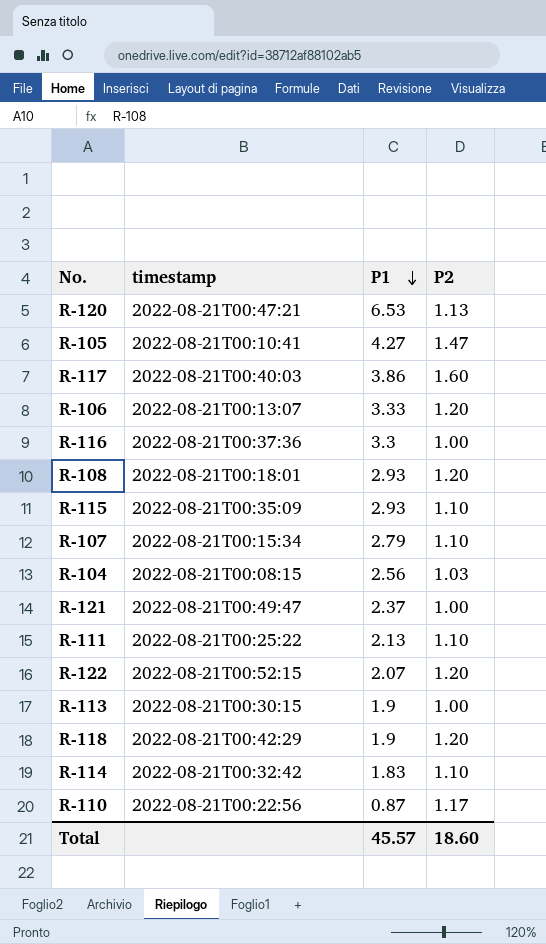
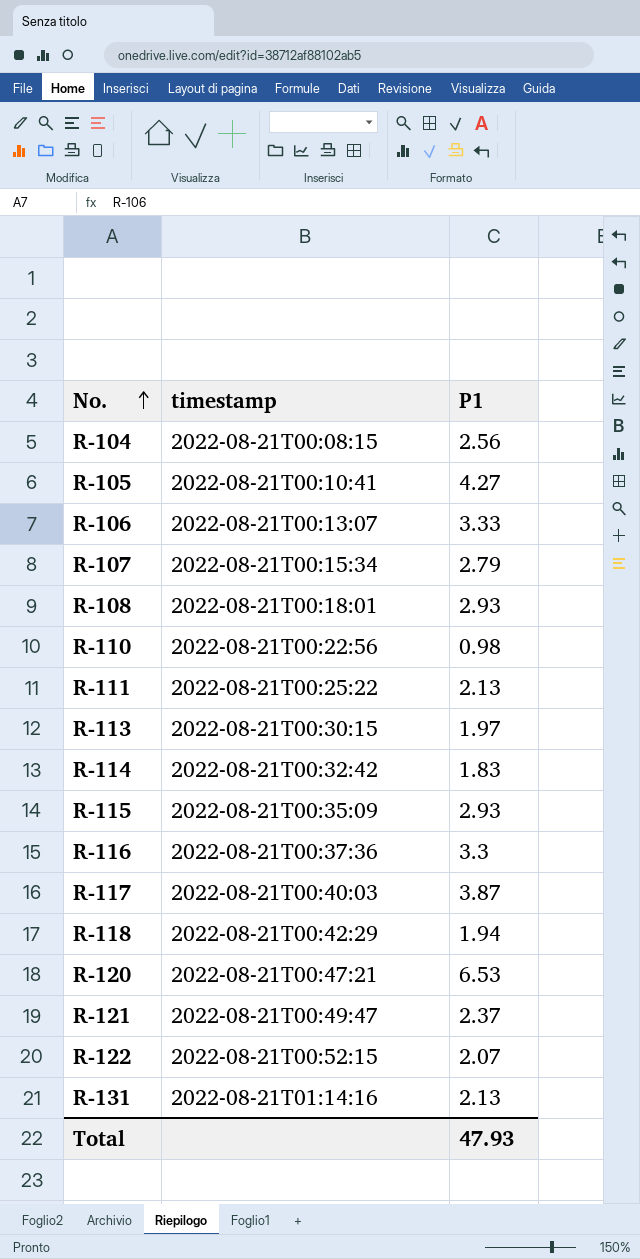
row order: P1 descending -> No. ascending
column P2 | position: 4 -> none
R-110 | P1: 0.87 -> 0.98
R-113 | P1: 1.9 -> 1.97
R-117 | P1: 3.86 -> 3.87
R-118 | P1: 1.9 -> 1.94
row R-131: none -> 2022-08-21T01:14:16 | 2.13
Total | P1: 45.57 -> 47.93

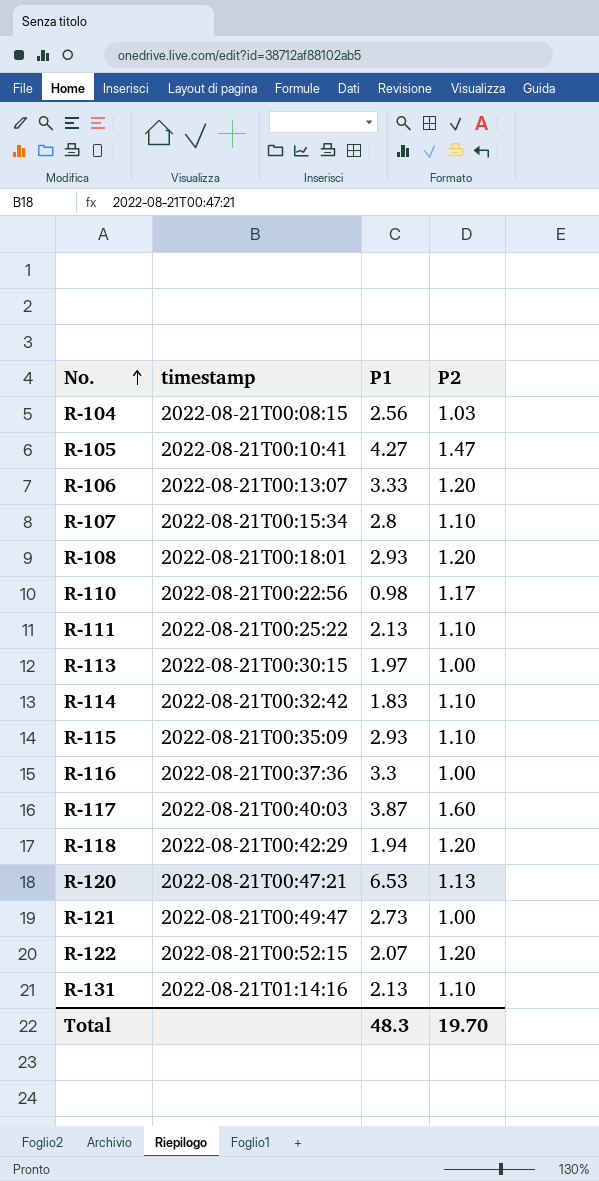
column P2 | position: none -> 4
R-107 | P1: 2.79 -> 2.8
R-121 | P1: 2.37 -> 2.73
Total | P1: 47.93 -> 48.3

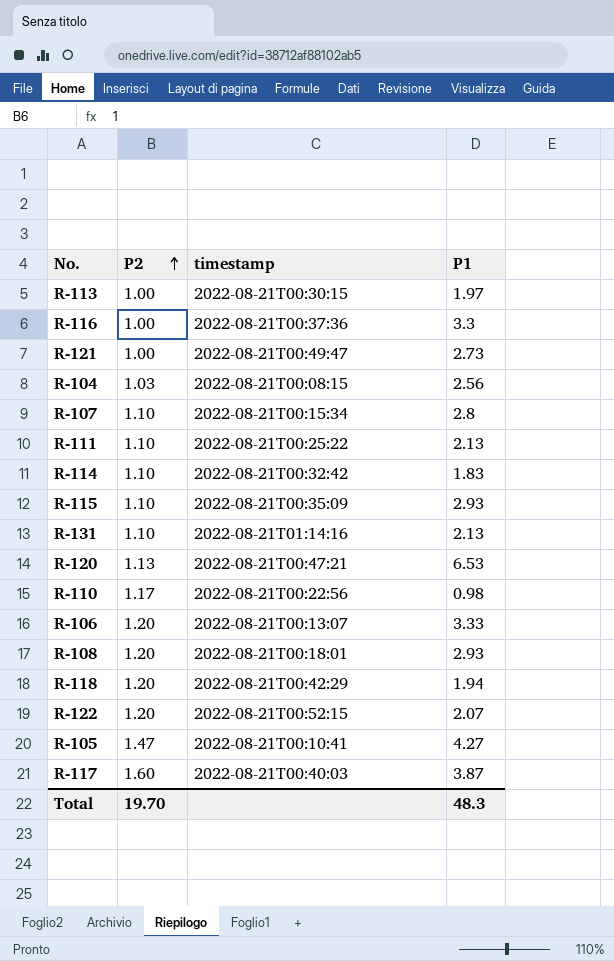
row order: No. ascending -> P2 ascending
column P2 | position: 4 -> 2

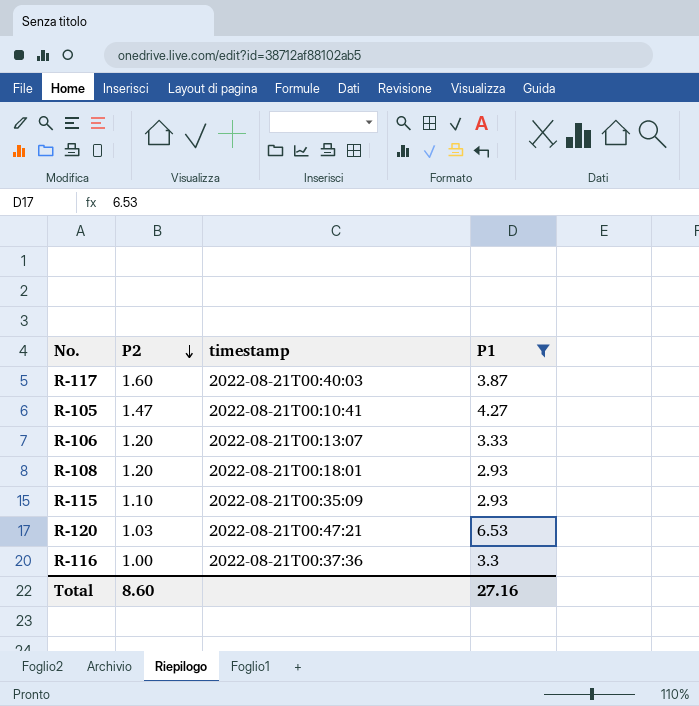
filter: none -> P1 >= 2.93
row order: P2 ascending -> P2 descending
R-120 | P2: 1.13 -> 1.03
Total | P2: 19.70 -> 8.60
Total | P1: 48.3 -> 27.16

